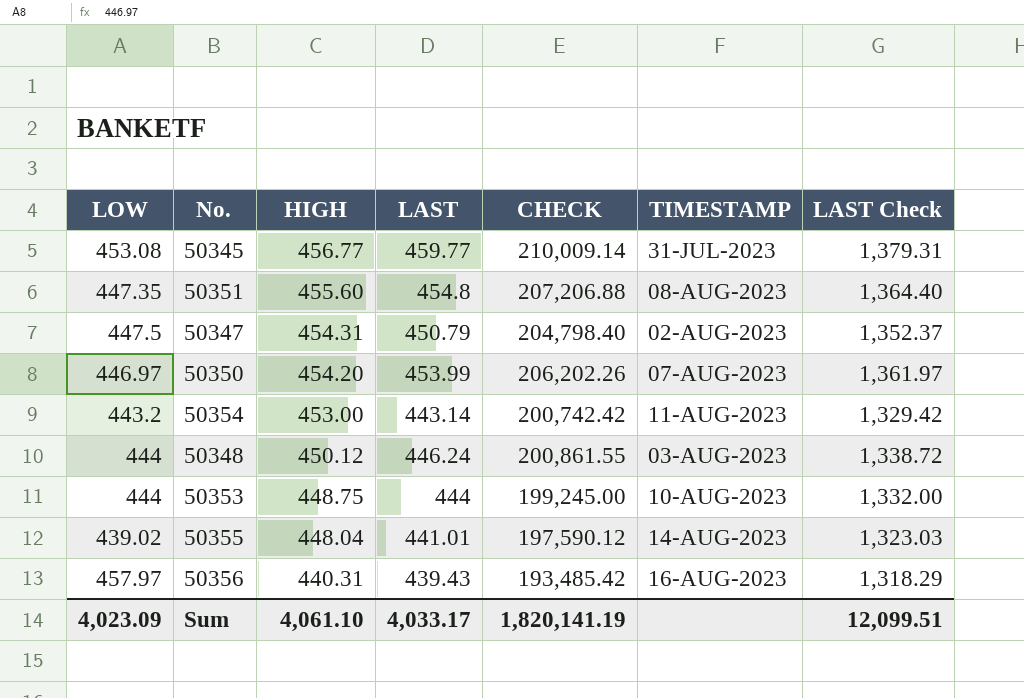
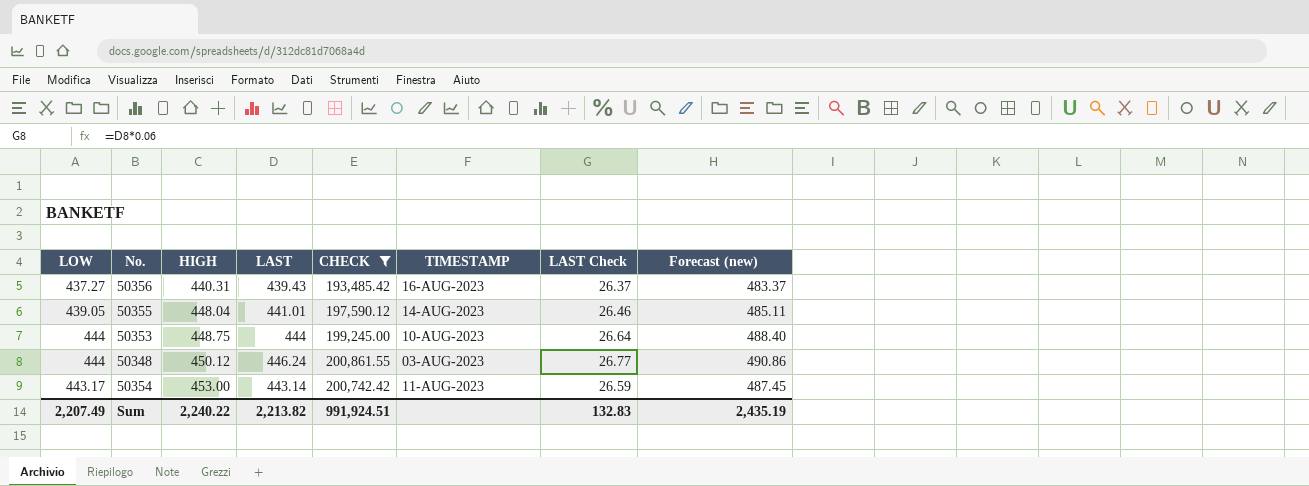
filter: none -> CHECK <= 200,861.55
row order: HIGH descending -> HIGH ascending
column LAST Check | formula: [LAST] * 3 -> [LAST] * 0.06
column Forecast (new) | formula: none -> [LAST] * 1.1
50356 | LOW: 457.97 -> 437.27
50355 | LOW: 439.02 -> 439.05
50354 | LOW: 443.2 -> 443.17
Sum | LOW: 4,023.09 -> 2,207.49
Sum | HIGH: 4,061.10 -> 2,240.22
Sum | LAST: 4,033.17 -> 2,213.82
Sum | CHECK: 1,820,141.19 -> 991,924.51
Sum | LAST Check: 12,099.51 -> 132.83

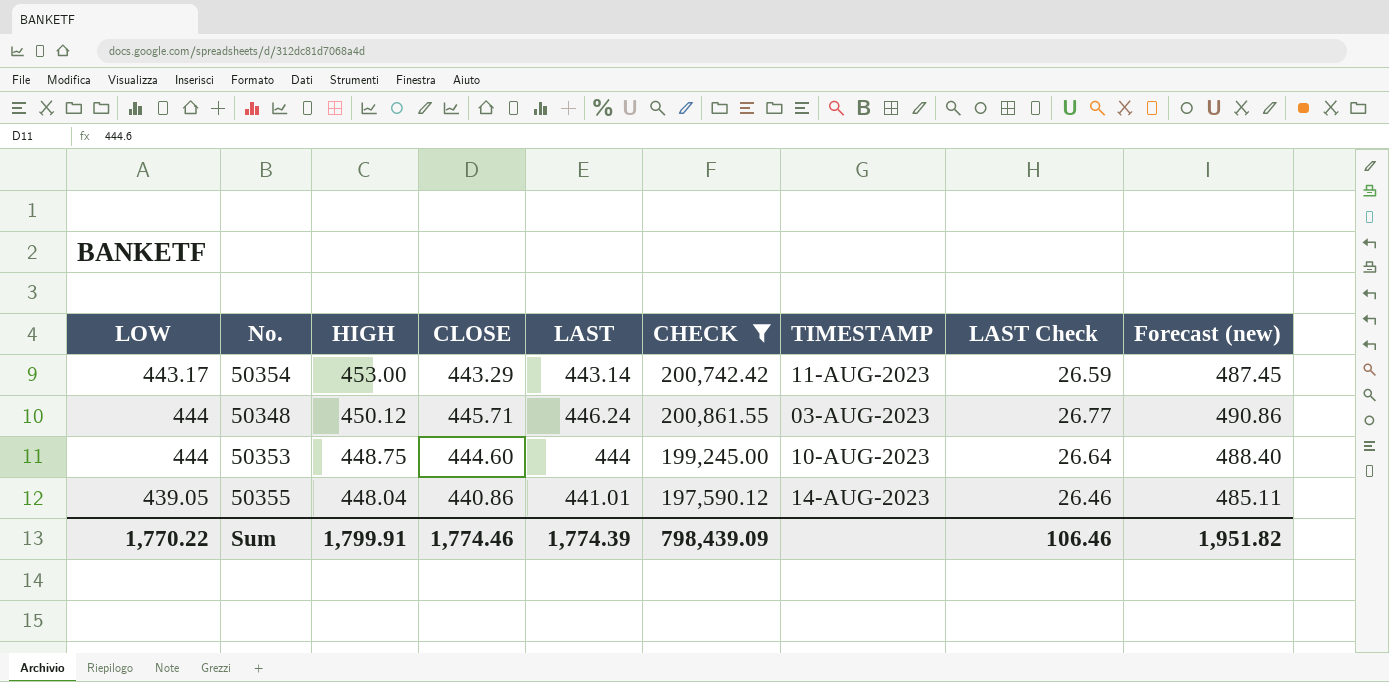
row order: HIGH ascending -> HIGH descending
column CLOSE | position: none -> 4
row 50356: 437.27 | 440.31 | 439.43 | 193,485.42 | 16-AUG-2023 | 26.37 | 483.37 -> none
Sum | LOW: 2,207.49 -> 1,770.22
Sum | HIGH: 2,240.22 -> 1,799.91
Sum | LAST: 2,213.82 -> 1,774.39
Sum | CHECK: 991,924.51 -> 798,439.09
Sum | LAST Check: 132.83 -> 106.46
Sum | Forecast (new): 2,435.19 -> 1,951.82

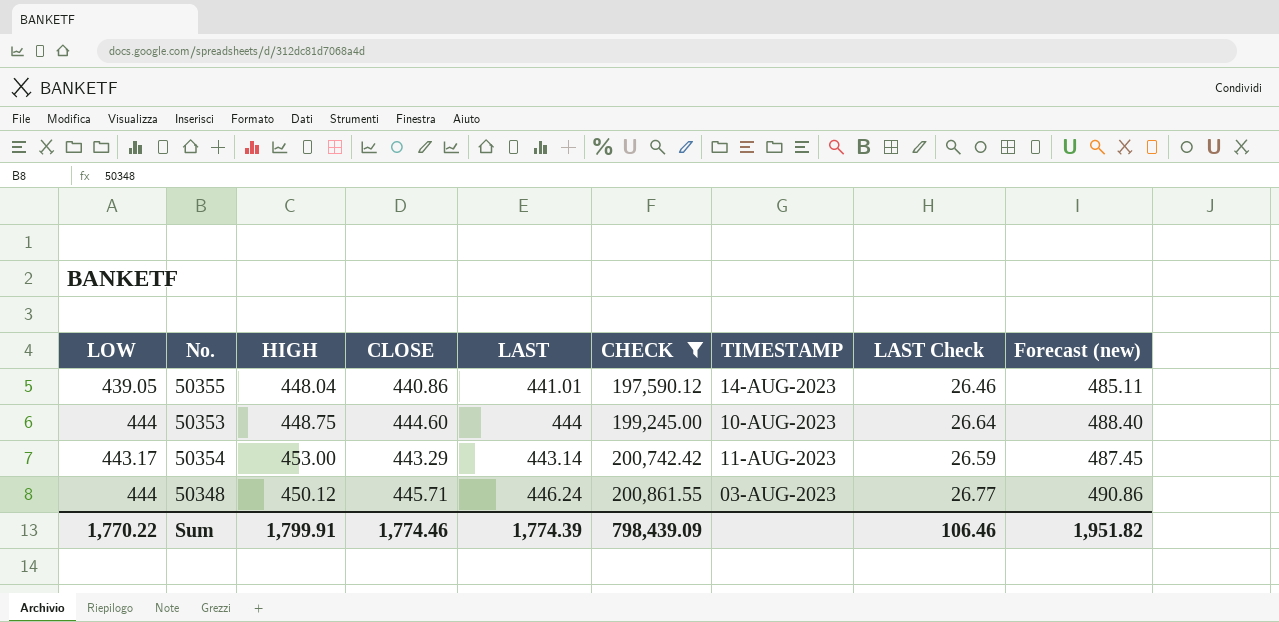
row order: HIGH descending -> CHECK ascending

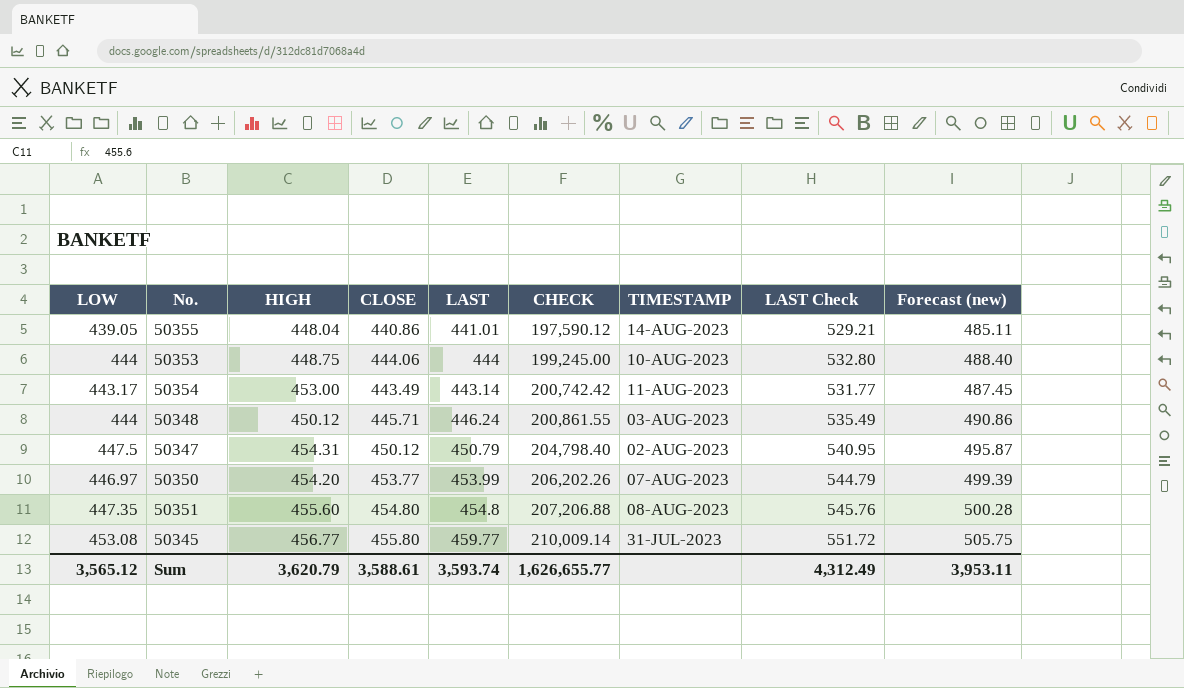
filter: CHECK <= 200,861.55 -> none
column LAST Check | formula: [LAST] * 0.06 -> [LAST] * 1.2
50353 | CLOSE: 444.60 -> 444.06
50354 | CLOSE: 443.29 -> 443.49
Sum | LOW: 1,770.22 -> 3,565.12
Sum | HIGH: 1,799.91 -> 3,620.79
Sum | CLOSE: 1,774.46 -> 3,588.61
Sum | LAST: 1,774.39 -> 3,593.74
Sum | CHECK: 798,439.09 -> 1,626,655.77
Sum | LAST Check: 106.46 -> 4,312.49
Sum | Forecast (new): 1,951.82 -> 3,953.11

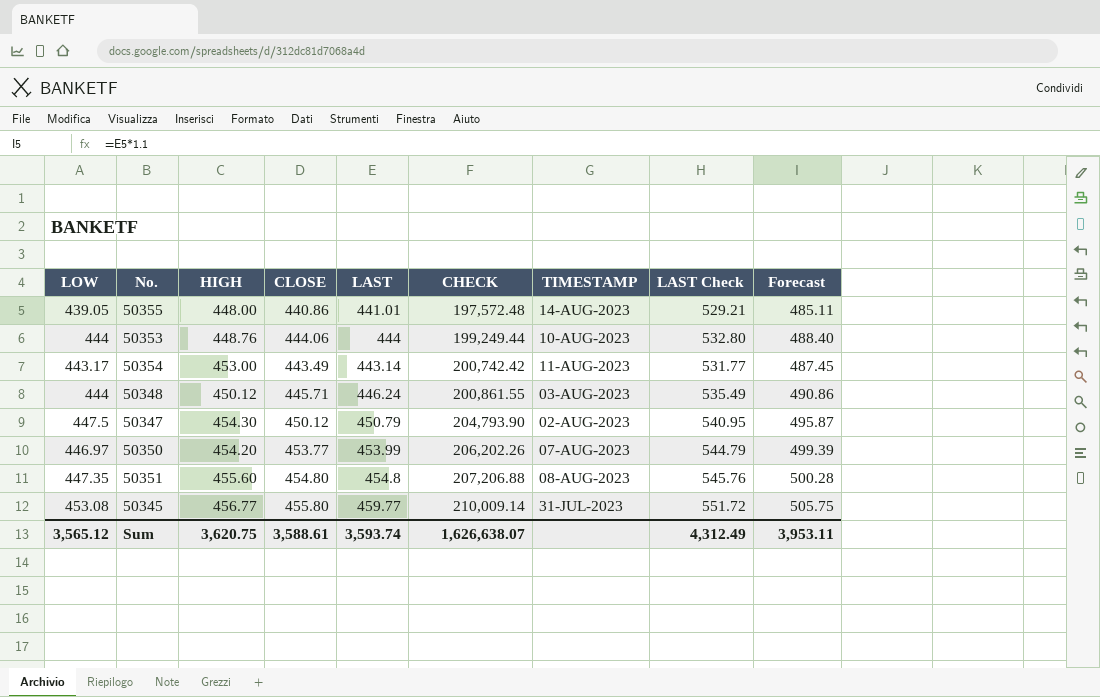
column name: Forecast (new) -> Forecast
50355 | HIGH: 448.04 -> 448.00
50355 | CHECK: 197,590.12 -> 197,572.48
50353 | HIGH: 448.75 -> 448.76
50353 | CHECK: 199,245.00 -> 199,249.44
50347 | HIGH: 454.31 -> 454.30
50347 | CHECK: 204,798.40 -> 204,793.90
Sum | HIGH: 3,620.79 -> 3,620.75
Sum | CHECK: 1,626,655.77 -> 1,626,638.07

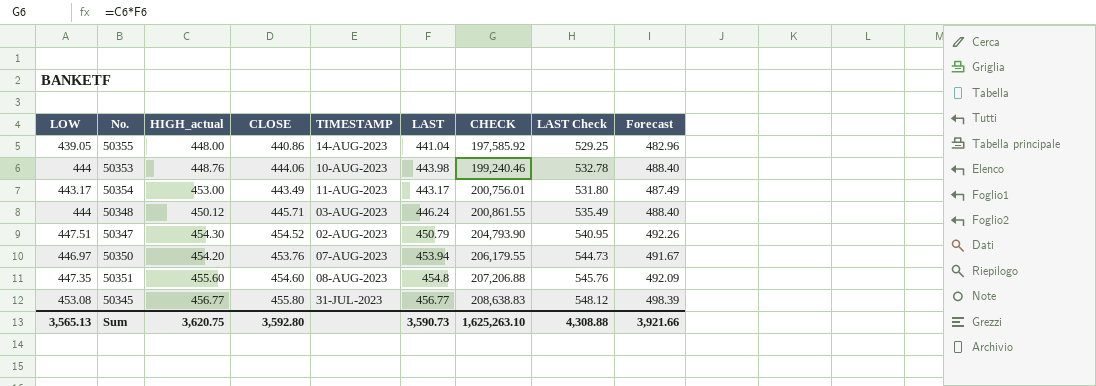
column name: HIGH -> HIGH_actual
column TIMESTAMP | position: 7 -> 5
column Forecast | formula: [LAST] * 1.1 -> [LOW] * 1.1
50355 | LAST: 441.01 -> 441.04
50355 | CHECK: 197,572.48 -> 197,585.92
50355 | LAST Check: 529.21 -> 529.25
50353 | LAST: 444 -> 443.98
50353 | CHECK: 199,249.44 -> 199,240.46
50353 | LAST Check: 532.80 -> 532.78
50354 | LAST: 443.14 -> 443.17
50354 | CHECK: 200,742.42 -> 200,756.01
50354 | LAST Check: 531.77 -> 531.80
50347 | LOW: 447.5 -> 447.51
50347 | CLOSE: 450.12 -> 454.52
50350 | CLOSE: 453.77 -> 453.76
50350 | LAST: 453.99 -> 453.94
50350 | CHECK: 206,202.26 -> 206,179.55
50350 | LAST Check: 544.79 -> 544.73
50351 | CLOSE: 454.80 -> 454.60
50345 | LAST: 459.77 -> 456.77
50345 | CHECK: 210,009.14 -> 208,638.83
50345 | LAST Check: 551.72 -> 548.12
Sum | LOW: 3,565.12 -> 3,565.13
Sum | CLOSE: 3,588.61 -> 3,592.80
Sum | LAST: 3,593.74 -> 3,590.73
Sum | CHECK: 1,626,638.07 -> 1,625,263.10
Sum | LAST Check: 4,312.49 -> 4,308.88
Sum | Forecast: 3,953.11 -> 3,921.66

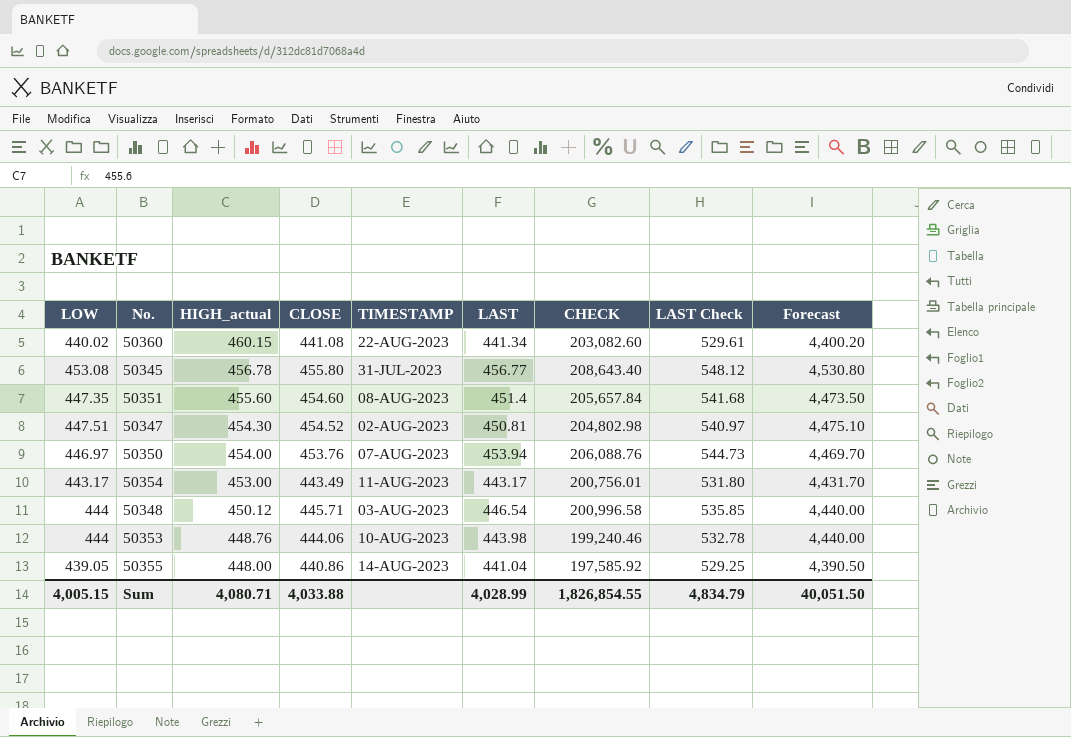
row order: CHECK ascending -> HIGH_actual descending
column Forecast | formula: [LOW] * 1.1 -> [LOW] * 10
row 50360: none -> 440.02 | 460.15 | 441.08 | 22-AUG-2023 | 441.34 | 203,082.60 | 529.61 | 4,400.20
50345 | HIGH_actual: 456.77 -> 456.78
50345 | CHECK: 208,638.83 -> 208,643.40
50351 | LAST: 454.8 -> 451.4
50351 | CHECK: 207,206.88 -> 205,657.84
50351 | LAST Check: 545.76 -> 541.68
50347 | LAST: 450.79 -> 450.81
50347 | CHECK: 204,793.90 -> 204,802.98
50347 | LAST Check: 540.95 -> 540.97
50350 | HIGH_actual: 454.20 -> 454.00
50350 | CHECK: 206,179.55 -> 206,088.76
50348 | LAST: 446.24 -> 446.54
50348 | CHECK: 200,861.55 -> 200,996.58
50348 | LAST Check: 535.49 -> 535.85
Sum | LOW: 3,565.13 -> 4,005.15
Sum | HIGH_actual: 3,620.75 -> 4,080.71
Sum | CLOSE: 3,592.80 -> 4,033.88
Sum | LAST: 3,590.73 -> 4,028.99
Sum | CHECK: 1,625,263.10 -> 1,826,854.55
Sum | LAST Check: 4,308.88 -> 4,834.79
Sum | Forecast: 3,921.66 -> 40,051.50

